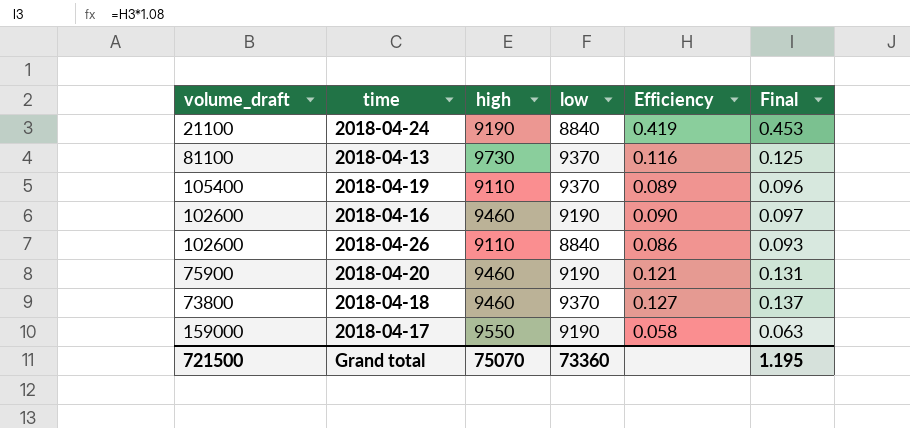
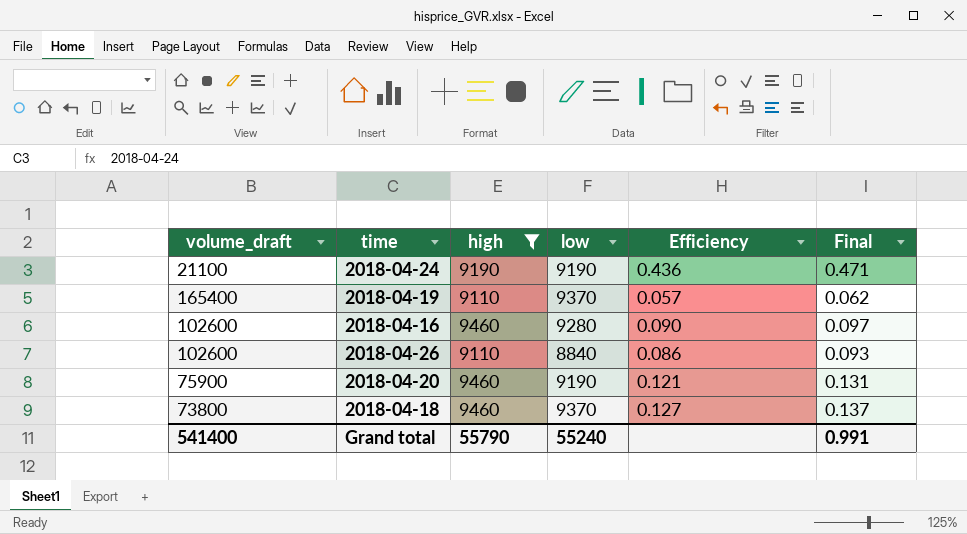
filter: none -> high <= 9460
2018-04-24 | low: 8840 -> 9190
2018-04-24 | Efficiency: 0.419 -> 0.436
2018-04-24 | Final: 0.453 -> 0.471
2018-04-19 | volume_draft: 105400 -> 165400
2018-04-19 | Efficiency: 0.089 -> 0.057
2018-04-19 | Final: 0.096 -> 0.062
2018-04-16 | low: 9190 -> 9280
Grand total | volume_draft: 721500 -> 541400
Grand total | high: 75070 -> 55790
Grand total | low: 73360 -> 55240
Grand total | Final: 1.195 -> 0.991

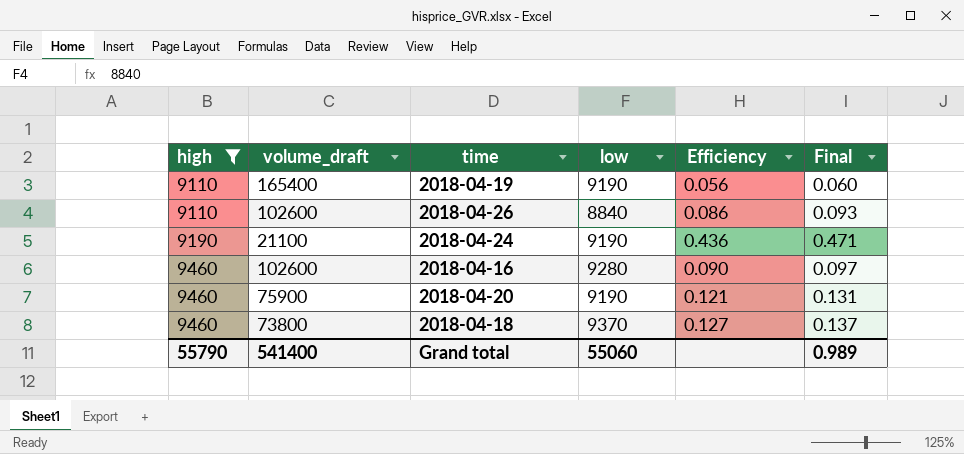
row order: none -> high ascending
column high | position: 3 -> 1
2018-04-19 | low: 9370 -> 9190
2018-04-19 | Efficiency: 0.057 -> 0.056
2018-04-19 | Final: 0.062 -> 0.060
Grand total | low: 55240 -> 55060
Grand total | Final: 0.991 -> 0.989

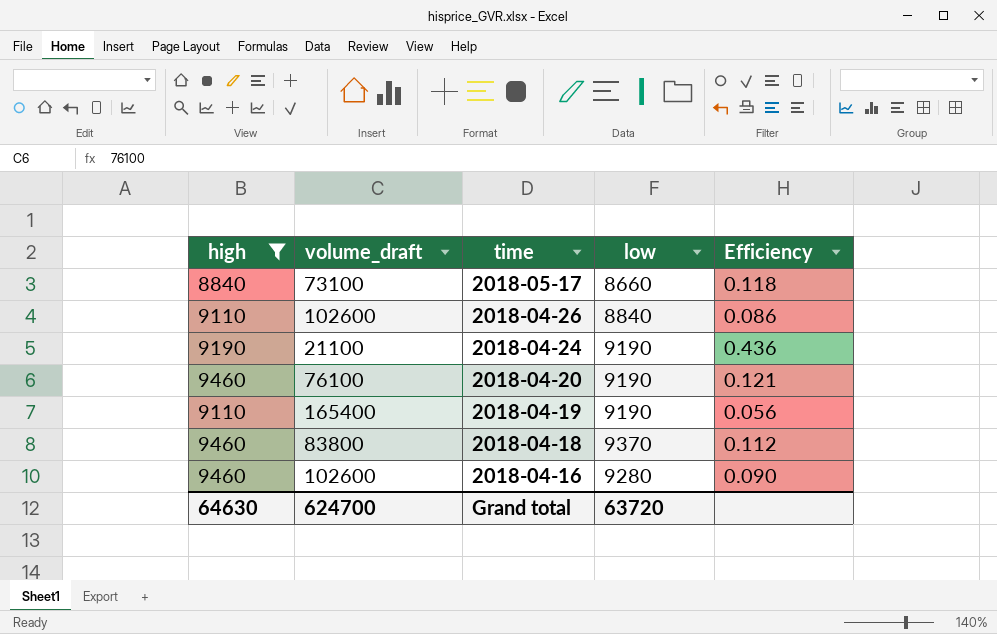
row order: high ascending -> time descending
column Final | formula: [Efficiency] * 1.08 -> none
row 2018-05-17: none -> 8840 | 73100 | 8660 | 0.118
2018-04-20 | volume_draft: 75900 -> 76100
2018-04-18 | volume_draft: 73800 -> 83800
2018-04-18 | Efficiency: 0.127 -> 0.112
Grand total | high: 55790 -> 64630
Grand total | volume_draft: 541400 -> 624700
Grand total | low: 55060 -> 63720

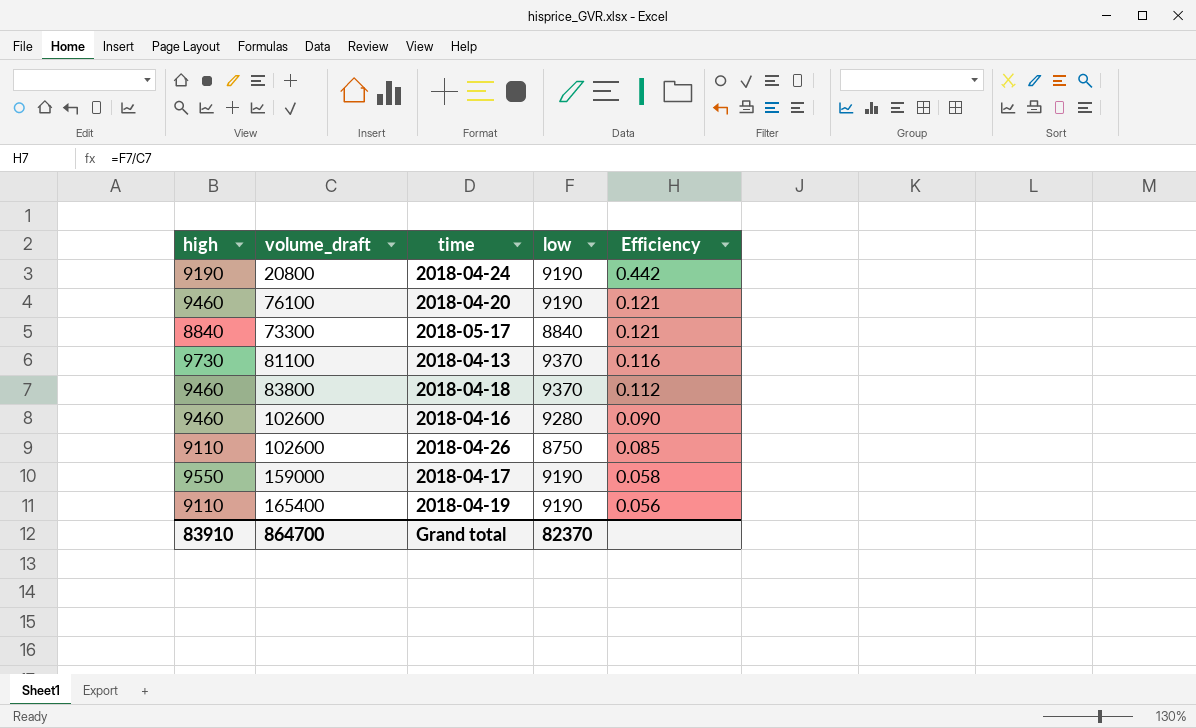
filter: high <= 9460 -> none
row order: time descending -> Efficiency descending
2018-04-24 | volume_draft: 21100 -> 20800
2018-04-24 | Efficiency: 0.436 -> 0.442
2018-05-17 | volume_draft: 73100 -> 73300
2018-05-17 | low: 8660 -> 8840
2018-05-17 | Efficiency: 0.118 -> 0.121
2018-04-26 | low: 8840 -> 8750
2018-04-26 | Efficiency: 0.086 -> 0.085
Grand total | high: 64630 -> 83910
Grand total | volume_draft: 624700 -> 864700
Grand total | low: 63720 -> 82370

